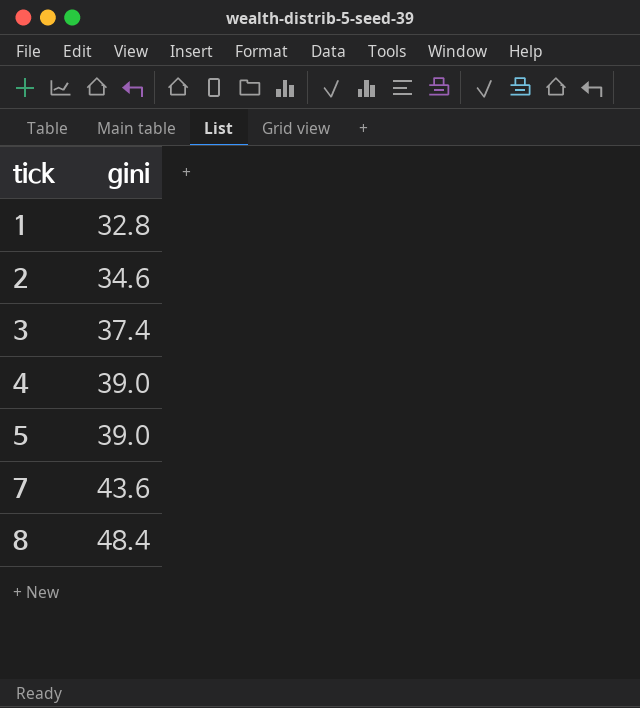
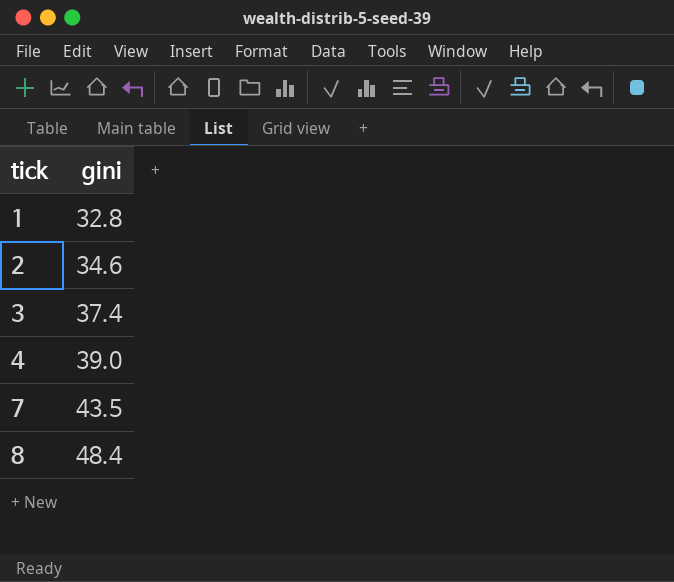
row 5: 39.0 -> none
7 | gini: 43.6 -> 43.5

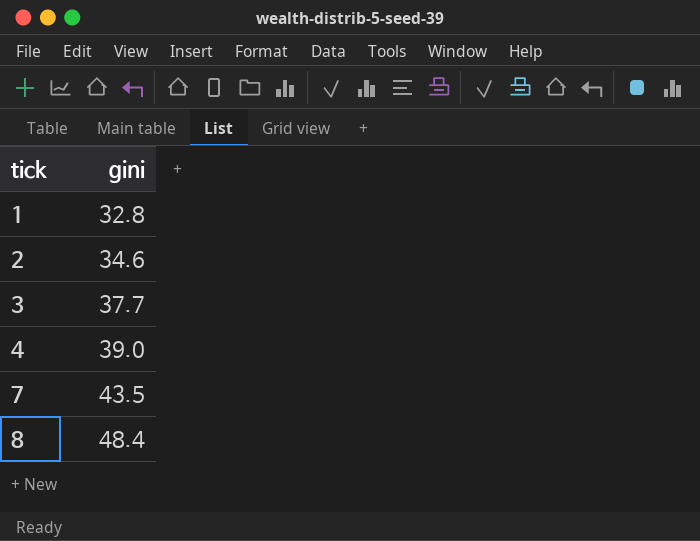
3 | gini: 37.4 -> 37.7

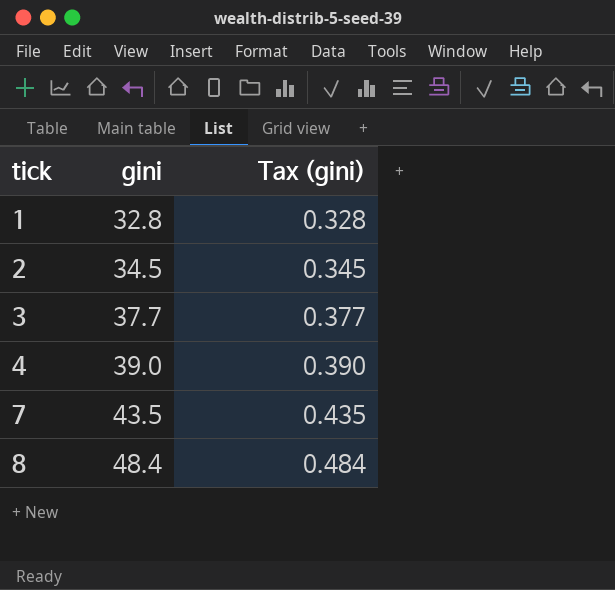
column Tax (gini) | formula: none -> [gini] * 0.01
2 | gini: 34.6 -> 34.5

